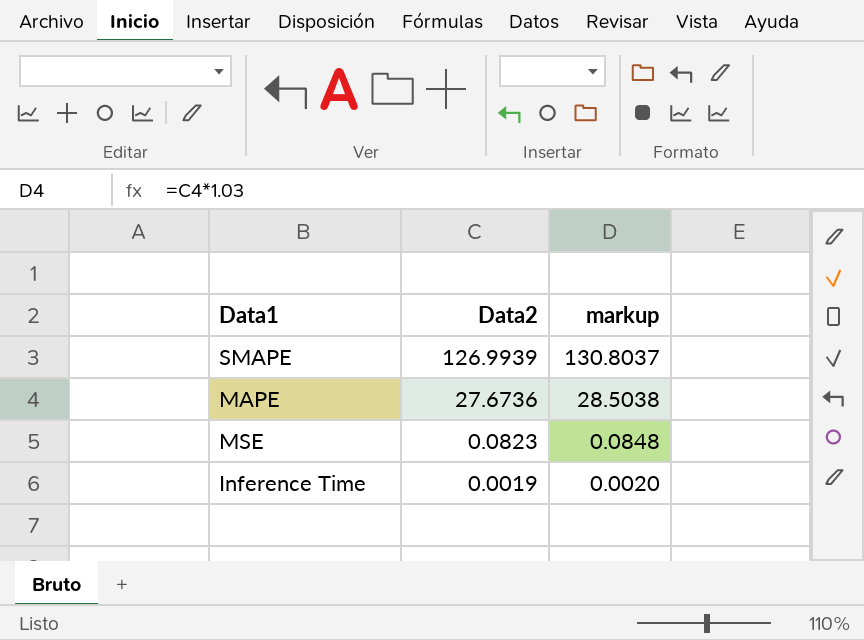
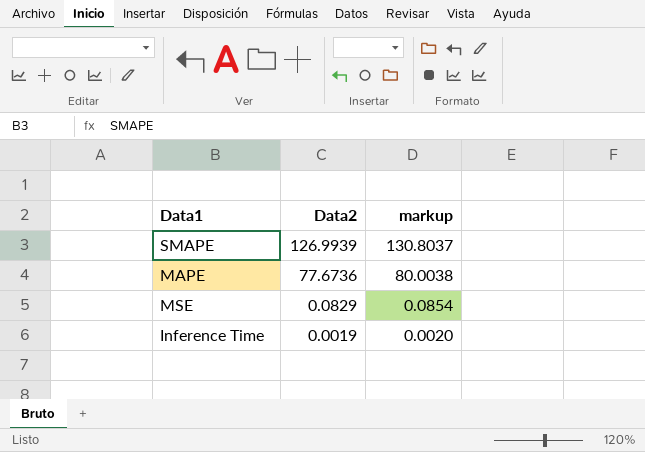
MAPE | Data2: 27.6736 -> 77.6736
MAPE | markup: 28.5038 -> 80.0038
MSE | Data2: 0.0823 -> 0.0829
MSE | markup: 0.0848 -> 0.0854

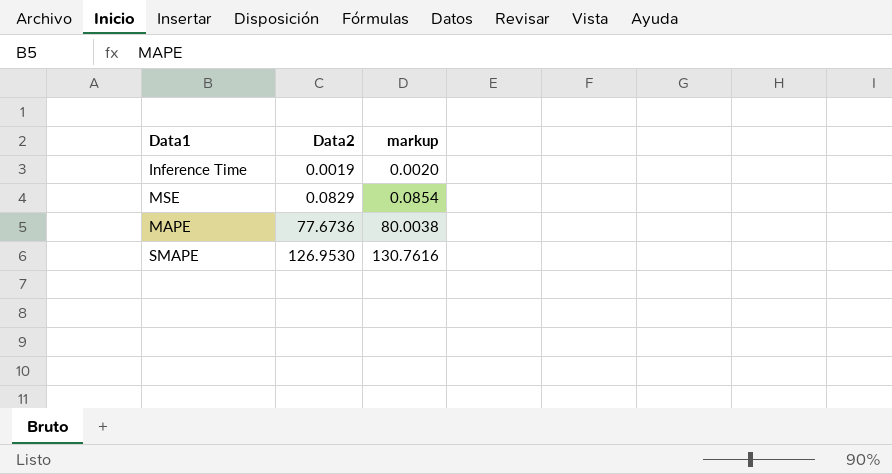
row order: Data2 descending -> Data2 ascending
SMAPE | Data2: 126.9939 -> 126.9530
SMAPE | markup: 130.8037 -> 130.7616

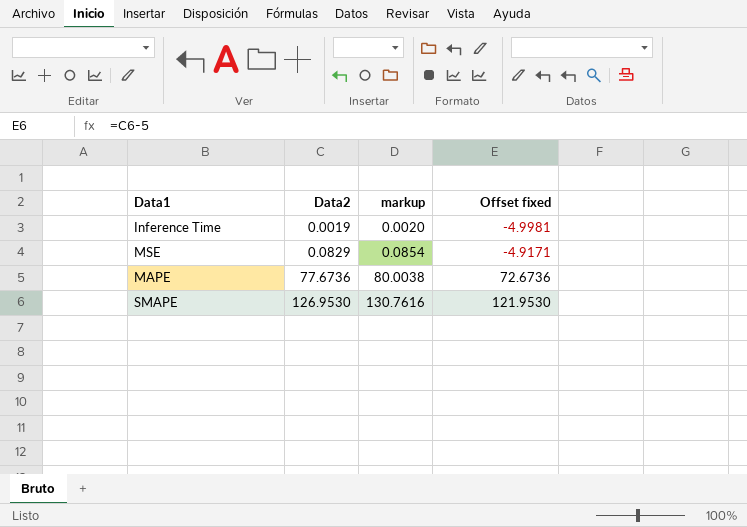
column Offset fixed | formula: none -> [Data2] - 5

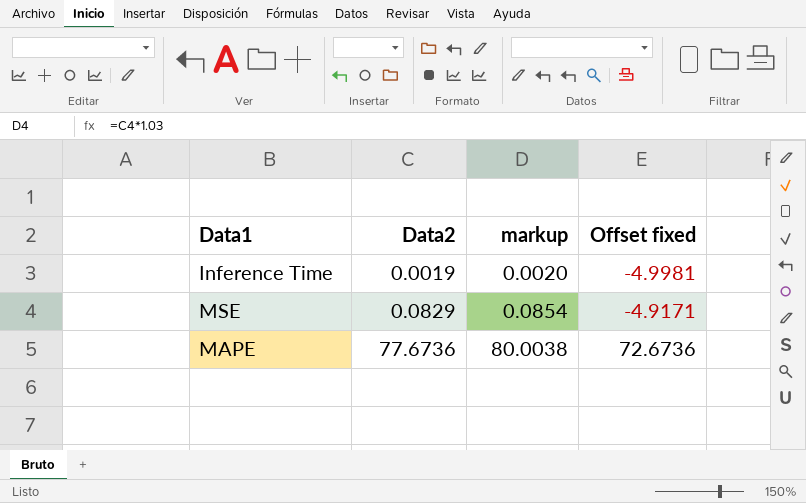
row SMAPE: 126.9530 | 130.7616 | 121.9530 -> none

